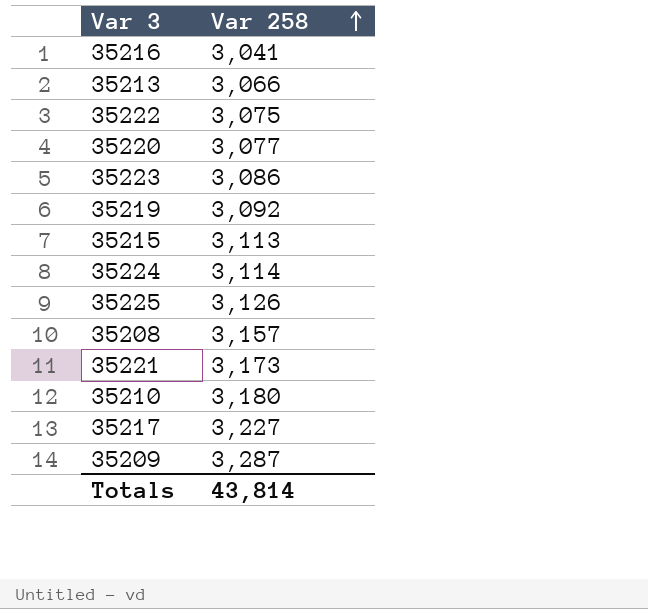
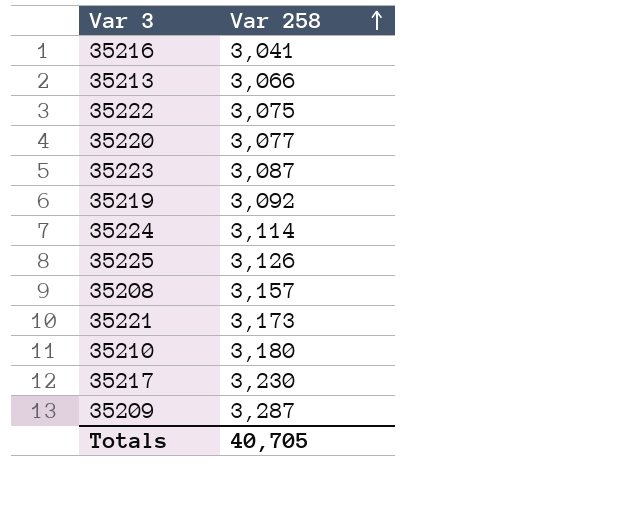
row 35215: 3,113 -> none
35223 | Var 258: 3,086 -> 3,087
35217 | Var 258: 3,227 -> 3,230
Totals | Var 258: 43,814 -> 40,705

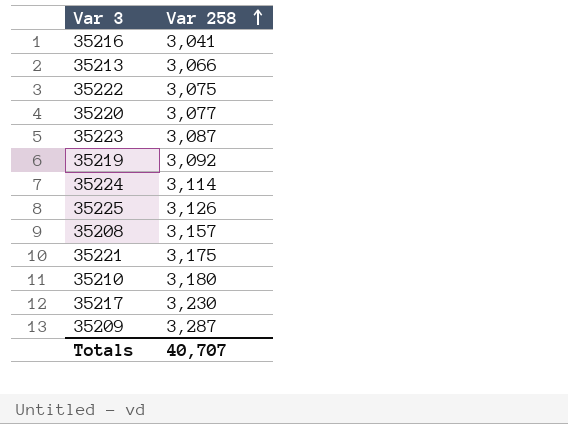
35221 | Var 258: 3,173 -> 3,175
Totals | Var 258: 40,705 -> 40,707

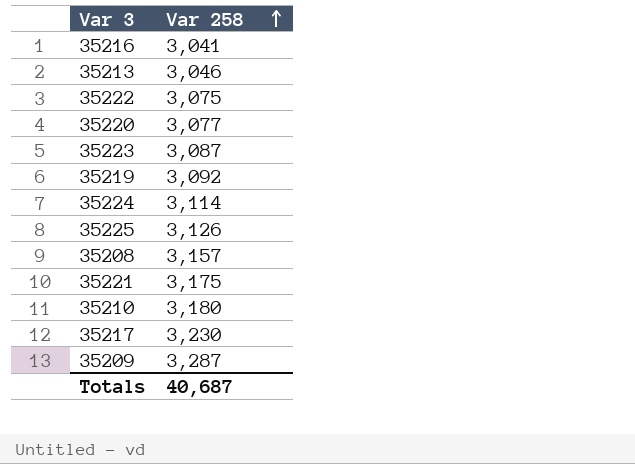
35213 | Var 258: 3,066 -> 3,046
Totals | Var 258: 40,707 -> 40,687

